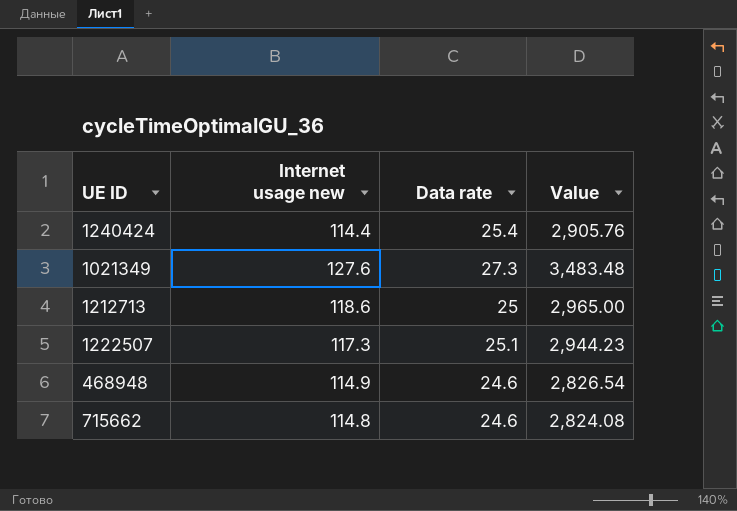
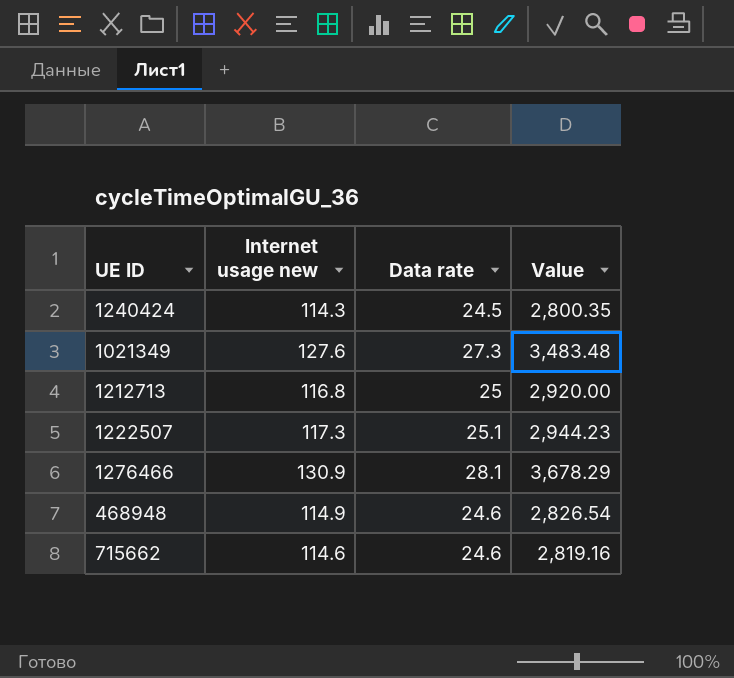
1240424 | Internet usage new: 114.4 -> 114.3
1240424 | Data rate: 25.4 -> 24.5
1240424 | Value: 2,905.76 -> 2,800.35
1212713 | Internet usage new: 118.6 -> 116.8
1212713 | Value: 2,965.00 -> 2,920.00
row 1276466: none -> 130.9 | 28.1 | 3,678.29
715662 | Internet usage new: 114.8 -> 114.6
715662 | Value: 2,824.08 -> 2,819.16

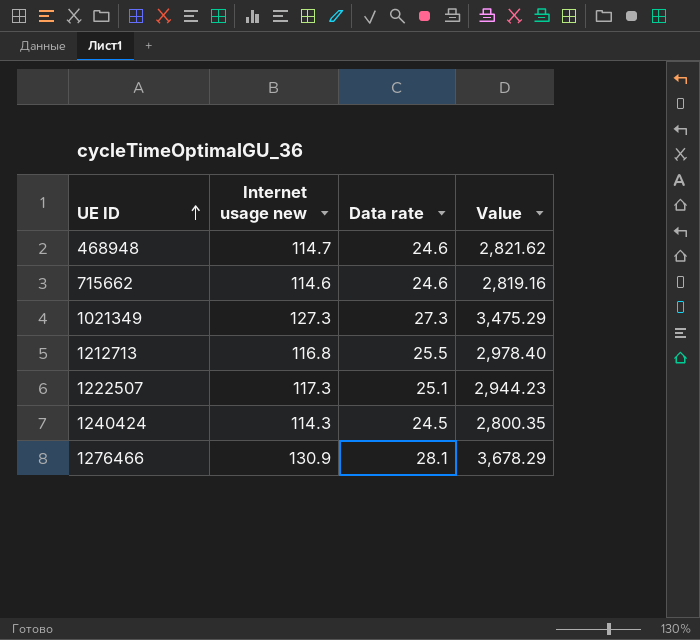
row order: none -> UE ID ascending
468948 | Internet usage new: 114.9 -> 114.7
468948 | Value: 2,826.54 -> 2,821.62
1021349 | Internet usage new: 127.6 -> 127.3
1021349 | Value: 3,483.48 -> 3,475.29
1212713 | Data rate: 25 -> 25.5
1212713 | Value: 2,920.00 -> 2,978.40

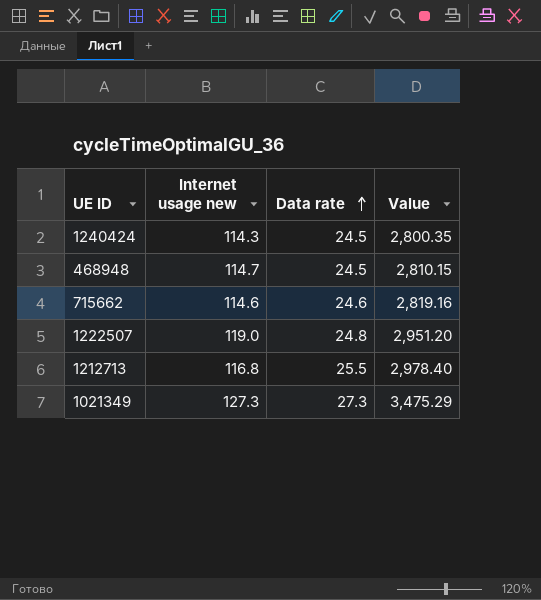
row order: UE ID ascending -> Data rate ascending
row 1276466: 130.9 | 28.1 | 3,678.29 -> none
468948 | Data rate: 24.6 -> 24.5
468948 | Value: 2,821.62 -> 2,810.15
1222507 | Internet usage new: 117.3 -> 119.0
1222507 | Data rate: 25.1 -> 24.8
1222507 | Value: 2,944.23 -> 2,951.20

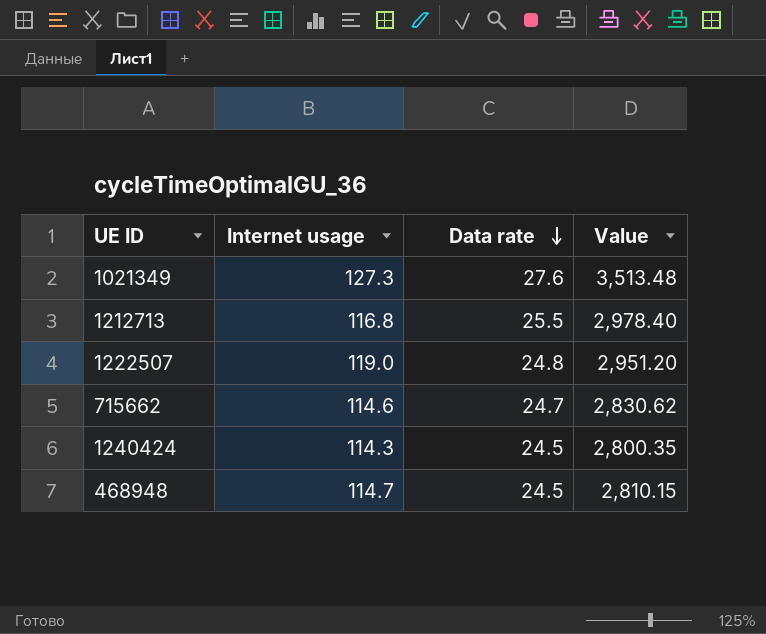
row order: Data rate ascending -> Data rate descending
column name: Internet usage new -> Internet usage
1021349 | Data rate: 27.3 -> 27.6
1021349 | Value: 3,475.29 -> 3,513.48
715662 | Data rate: 24.6 -> 24.7
715662 | Value: 2,819.16 -> 2,830.62

